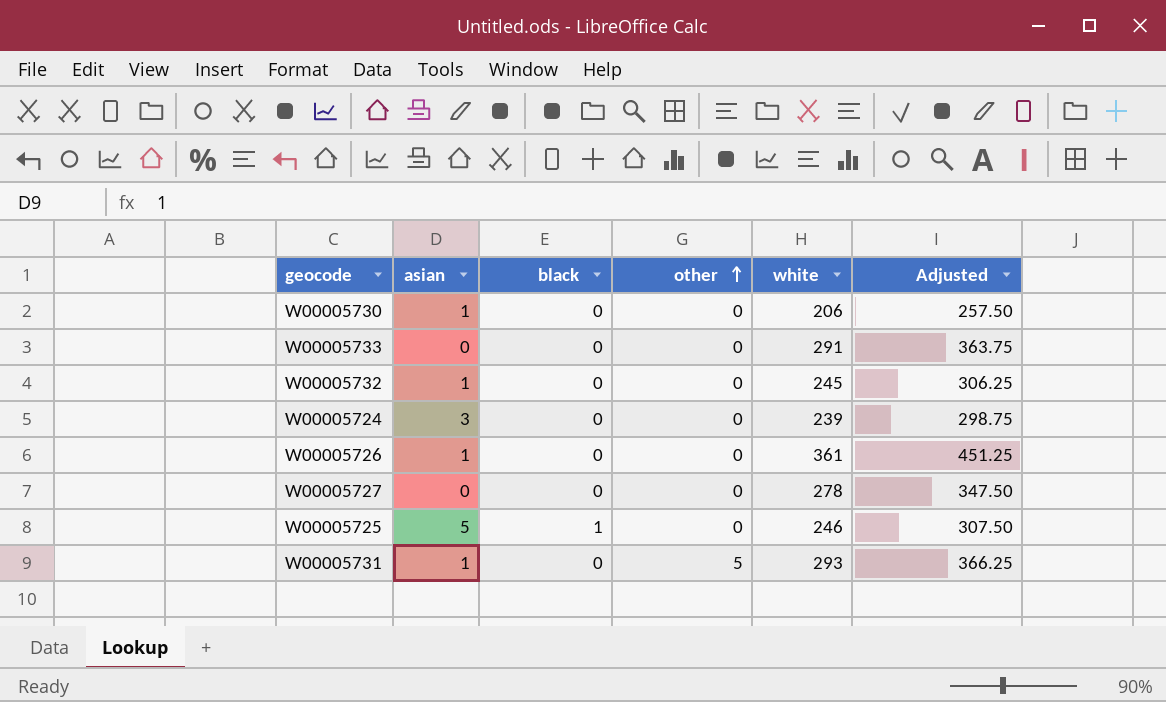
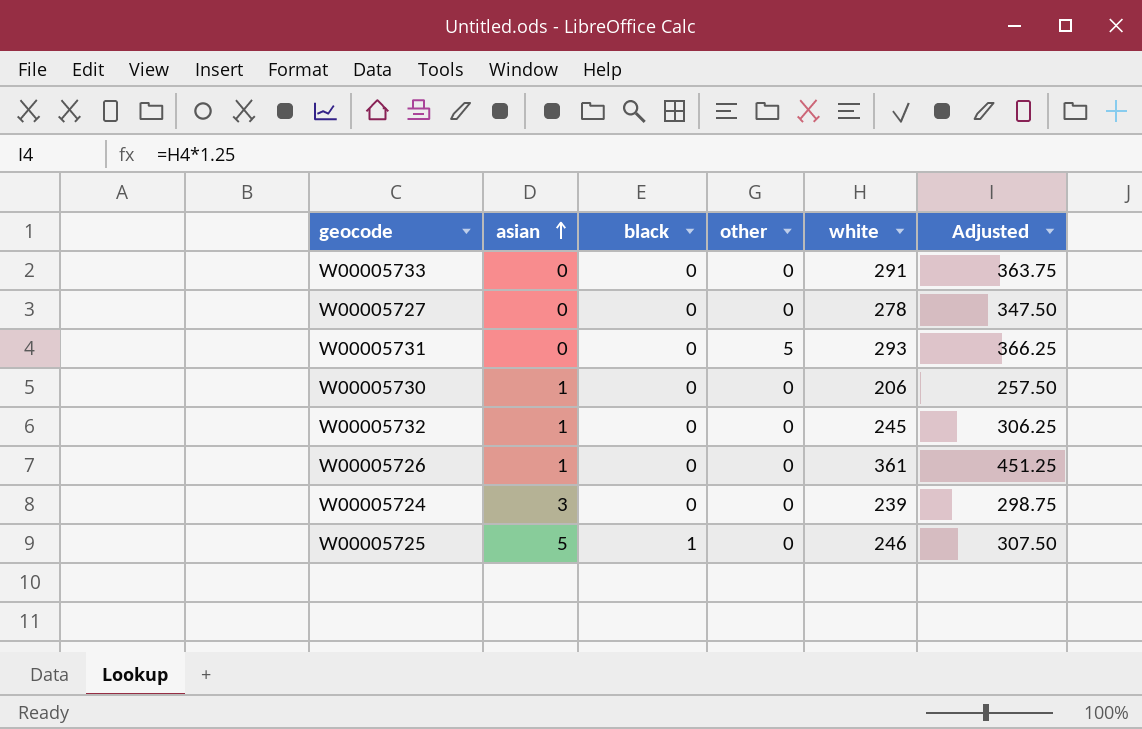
row order: other ascending -> asian ascending
W00005731 | asian: 1 -> 0

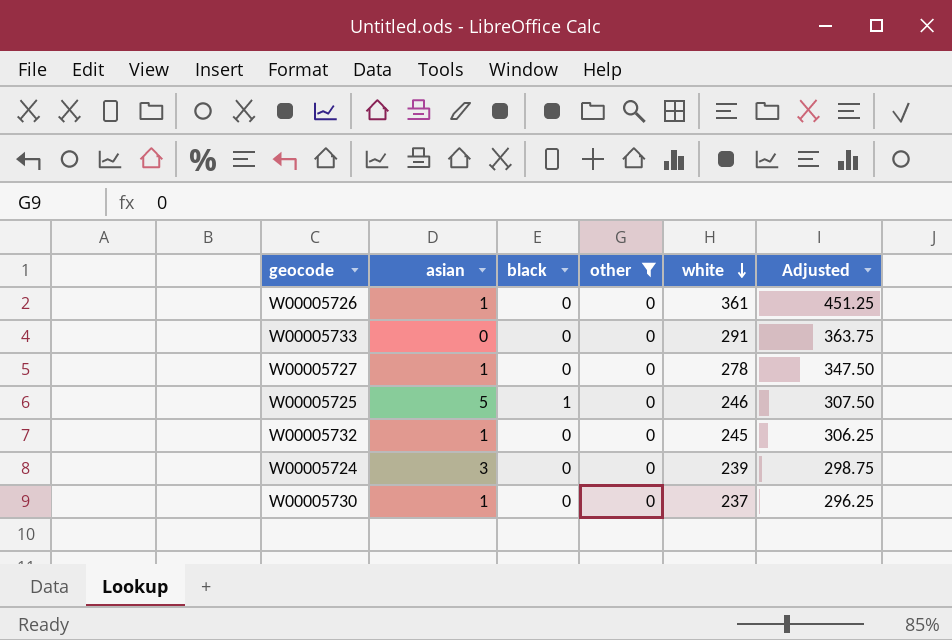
filter: none -> other = 0
row order: asian ascending -> white descending
W00005727 | asian: 0 -> 1
W00005730 | white: 206 -> 237
W00005730 | Adjusted: 257.50 -> 296.25

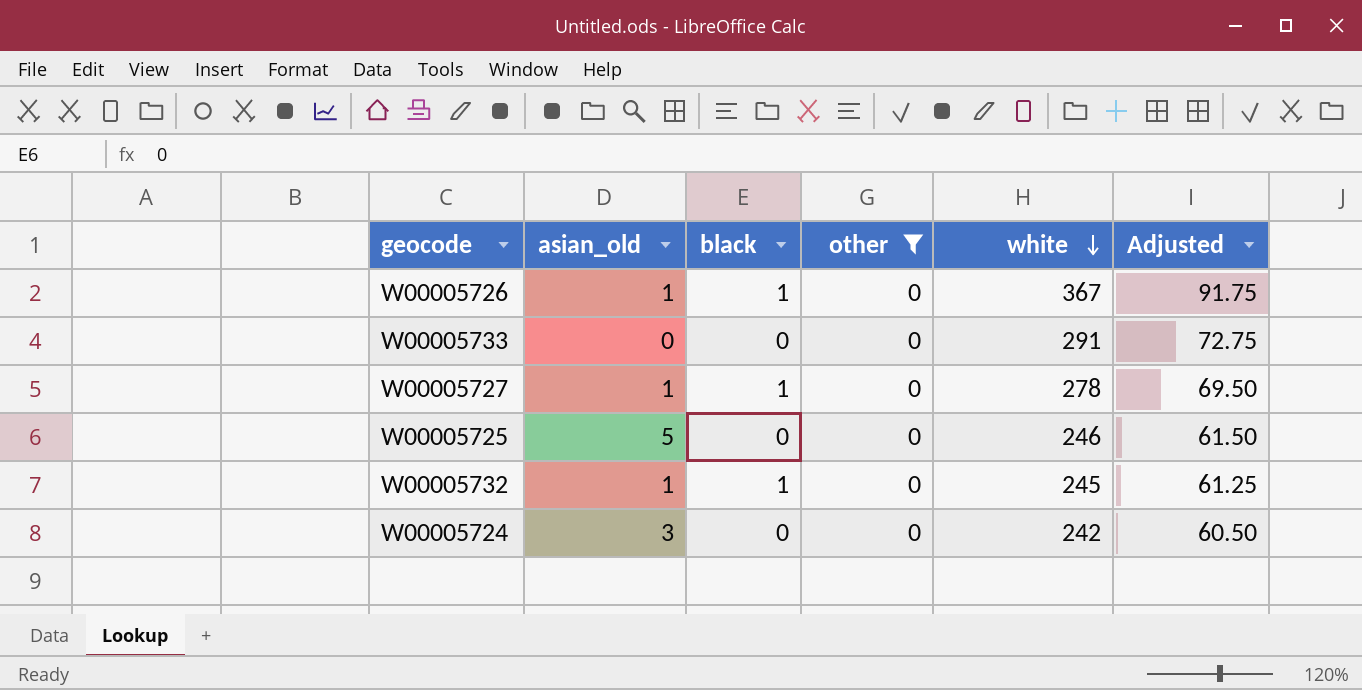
column name: asian -> asian_old
column Adjusted | formula: [white] * 1.25 -> [white] * 0.25
row W00005730: 1 | 0 | 0 | 237 | 296.25 -> none
W00005726 | black: 0 -> 1
W00005726 | white: 361 -> 367
W00005727 | black: 0 -> 1
W00005725 | black: 1 -> 0
W00005732 | black: 0 -> 1
W00005724 | white: 239 -> 242

